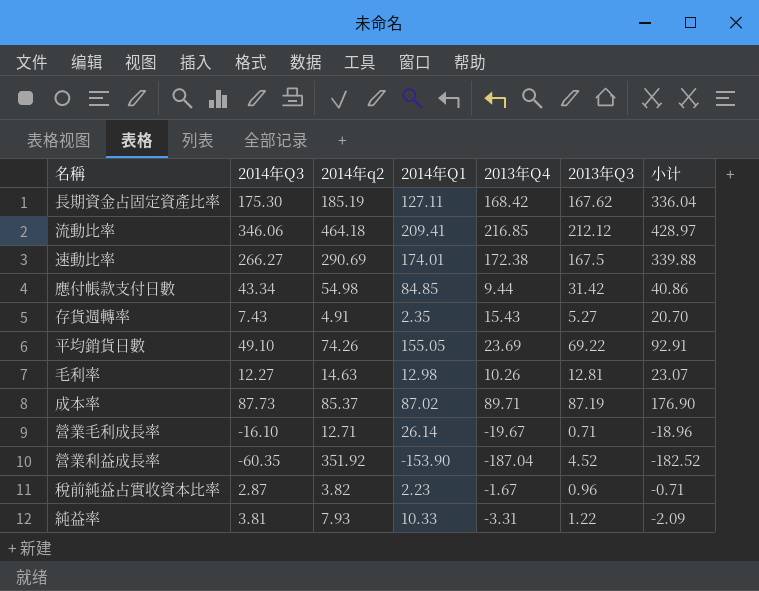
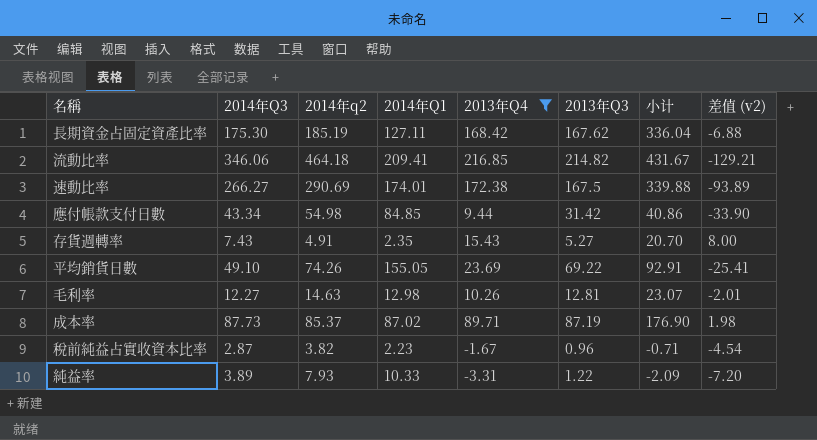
filter: none -> 2013年Q4 >= -3.31
column 差值 (v2) | formula: none -> [2013年Q4] - [2014年Q3]
流動比率 | 2013年Q3: 212.12 -> 214.82
流動比率 | 小计: 428.97 -> 431.67
純益率 | 2014年Q3: 3.81 -> 3.89

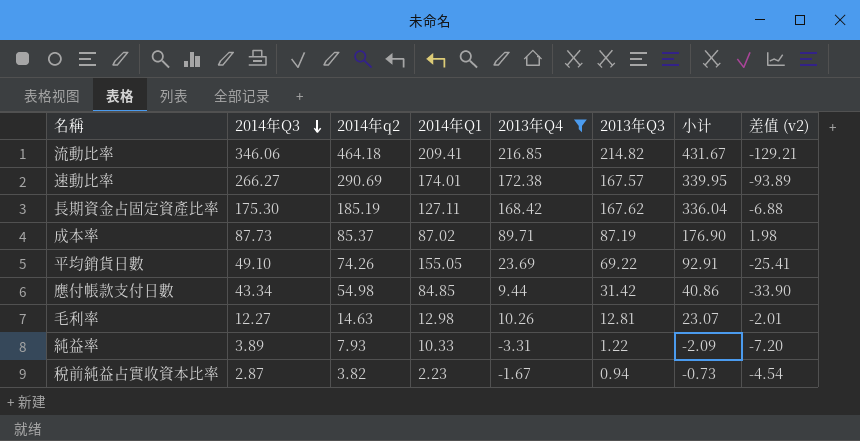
row order: none -> 2014年Q3 descending
row 存貨週轉率: 7.43 | 4.91 | 2.35 | 15.43 | 5.27 | 20.70 | 8.00 -> none
速動比率 | 2013年Q3: 167.5 -> 167.57
速動比率 | 小计: 339.88 -> 339.95
稅前純益占實收資本比率 | 2013年Q3: 0.96 -> 0.94
稅前純益占實收資本比率 | 小计: -0.71 -> -0.73

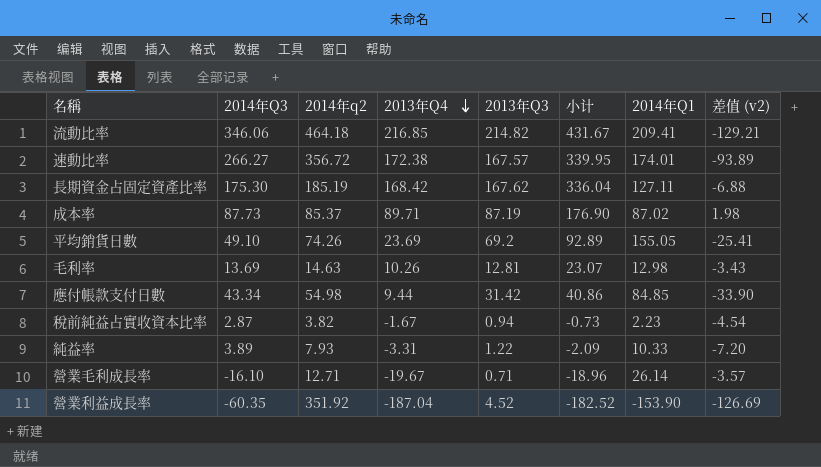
filter: 2013年Q4 >= -3.31 -> none
row order: 2014年Q3 descending -> 2013年Q4 descending
column 2014年Q1 | position: 4 -> 7
速動比率 | 2014年q2: 290.69 -> 356.72
平均銷貨日數 | 2013年Q3: 69.22 -> 69.2
平均銷貨日數 | 小计: 92.91 -> 92.89
毛利率 | 2014年Q3: 12.27 -> 13.69
毛利率 | 差值 (v2): -2.01 -> -3.43

